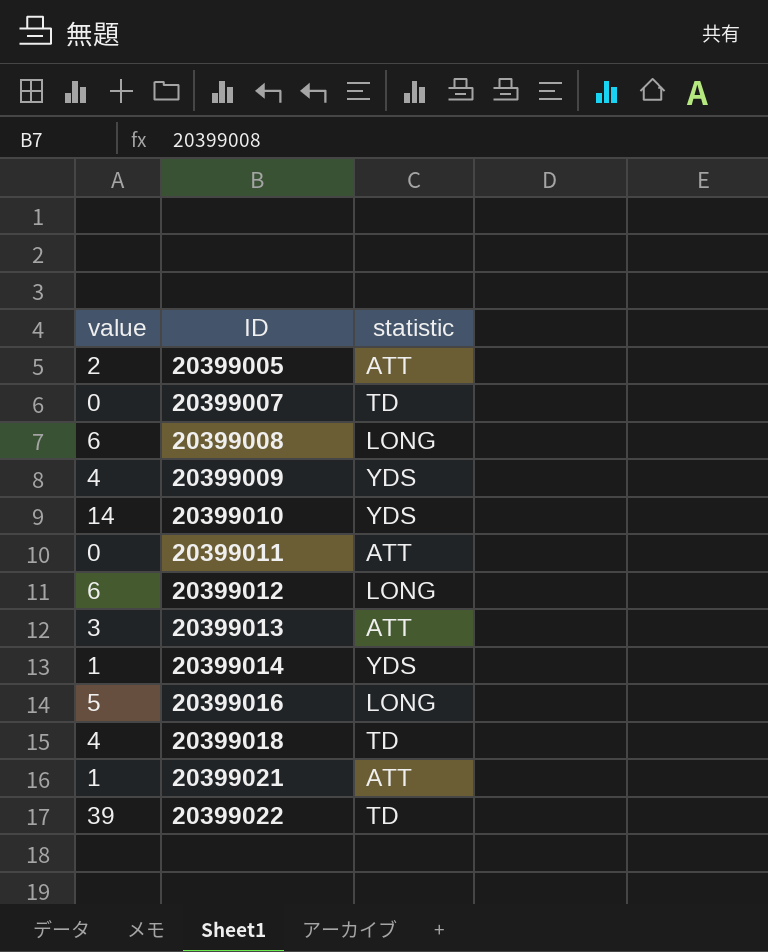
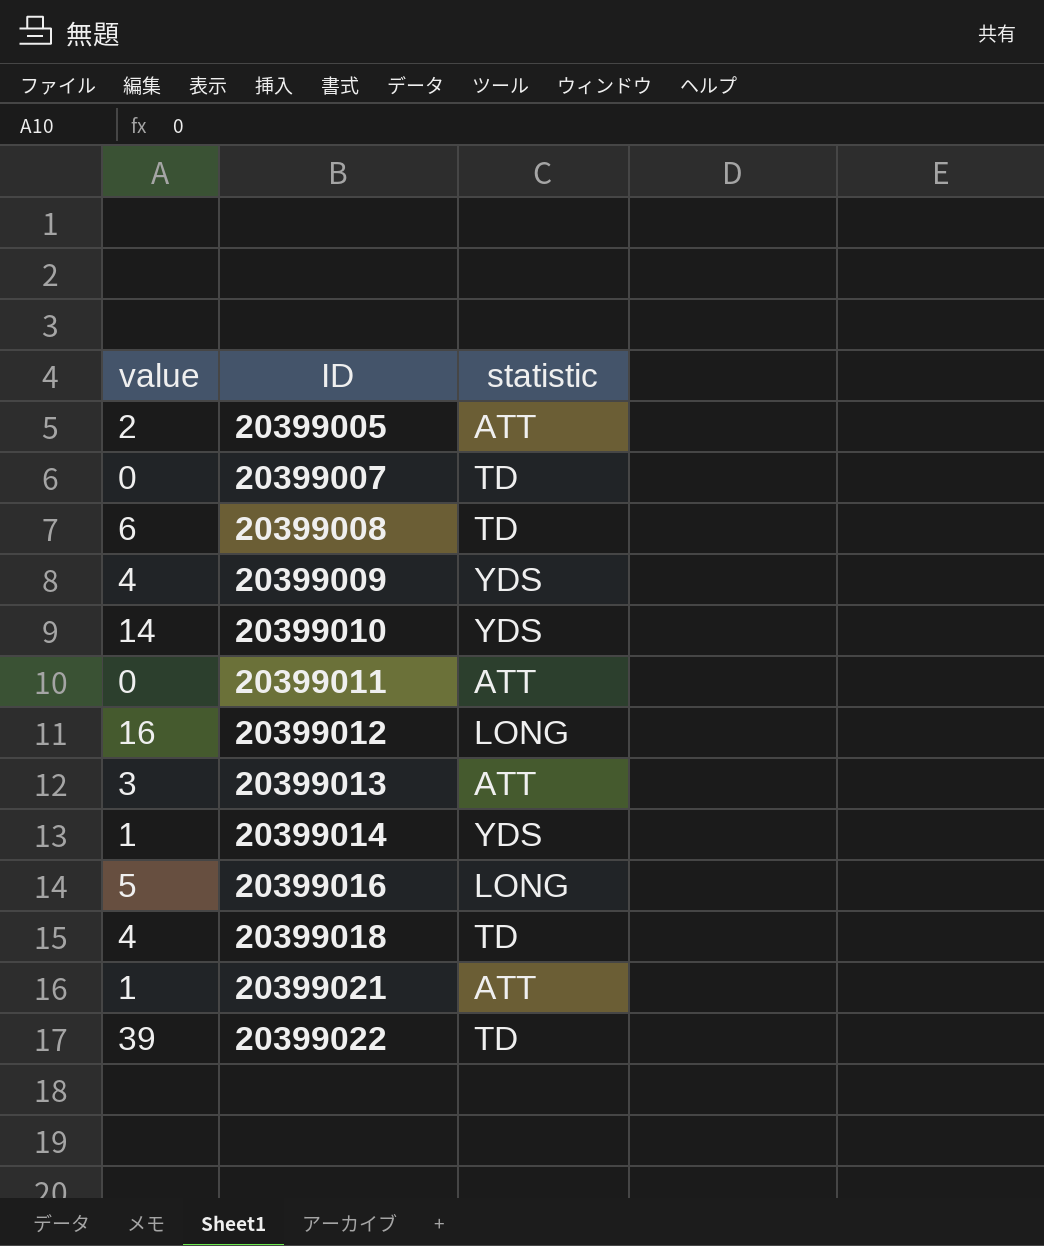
20399008 | statistic: LONG -> TD
20399012 | value: 6 -> 16

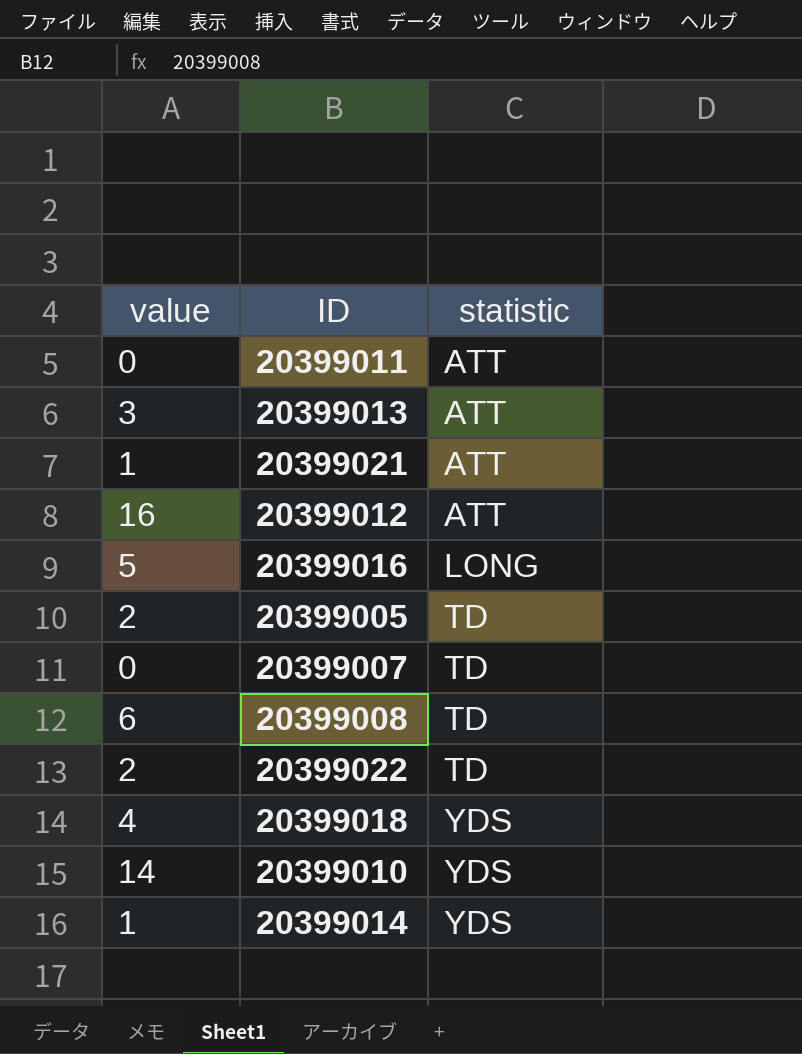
row order: ID ascending -> statistic ascending
row 20399009: 4 | YDS -> none
20399012 | statistic: LONG -> ATT
20399005 | statistic: ATT -> TD
20399022 | value: 39 -> 2
20399018 | statistic: TD -> YDS

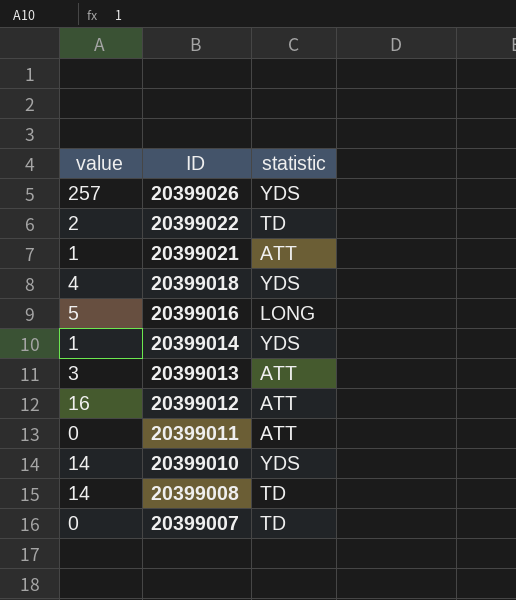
row order: statistic ascending -> ID descending
row 20399005: 2 | TD -> none
row 20399026: none -> 257 | YDS
20399008 | value: 6 -> 14

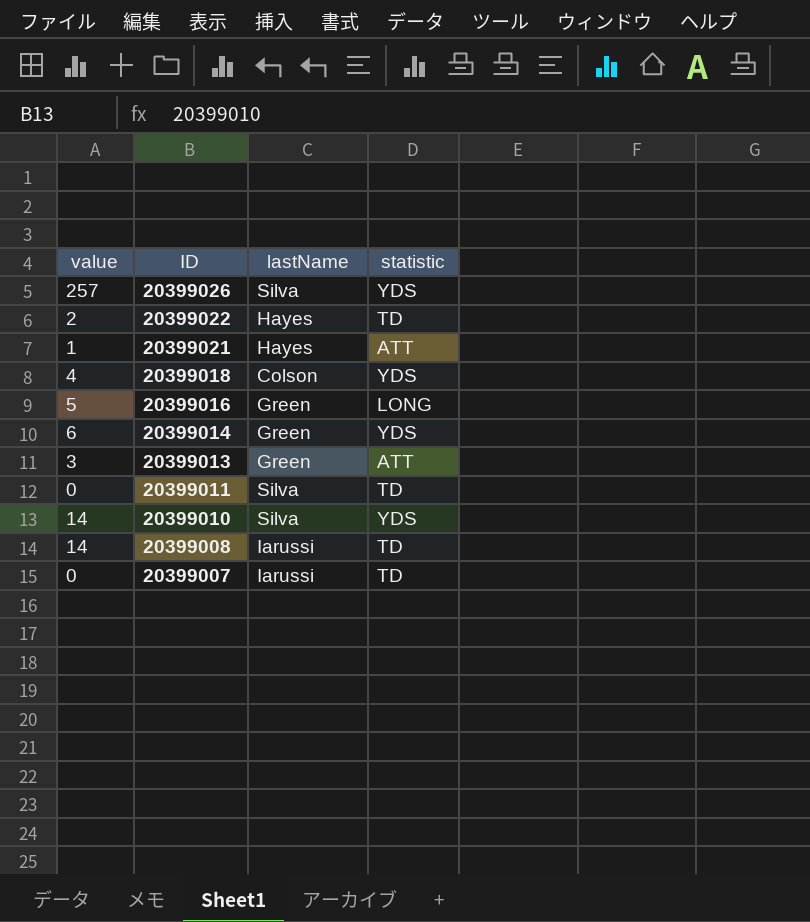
column lastName | position: none -> 3
row 20399012: 16 | ATT -> none
20399014 | value: 1 -> 6
20399011 | statistic: ATT -> TD

